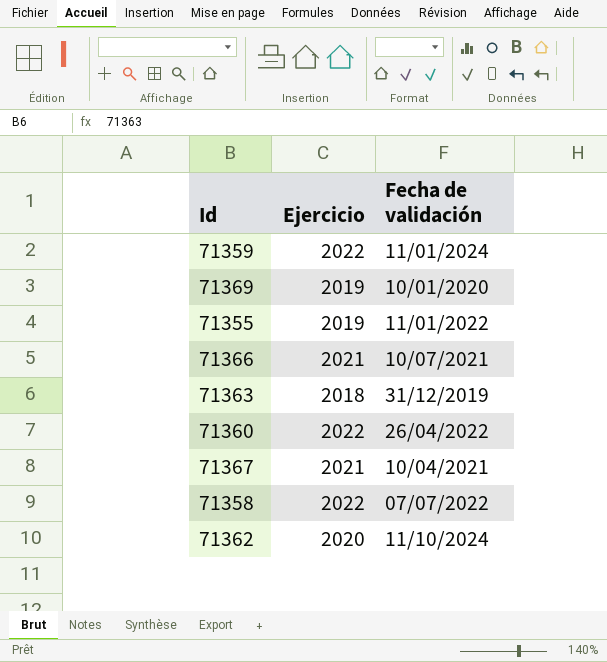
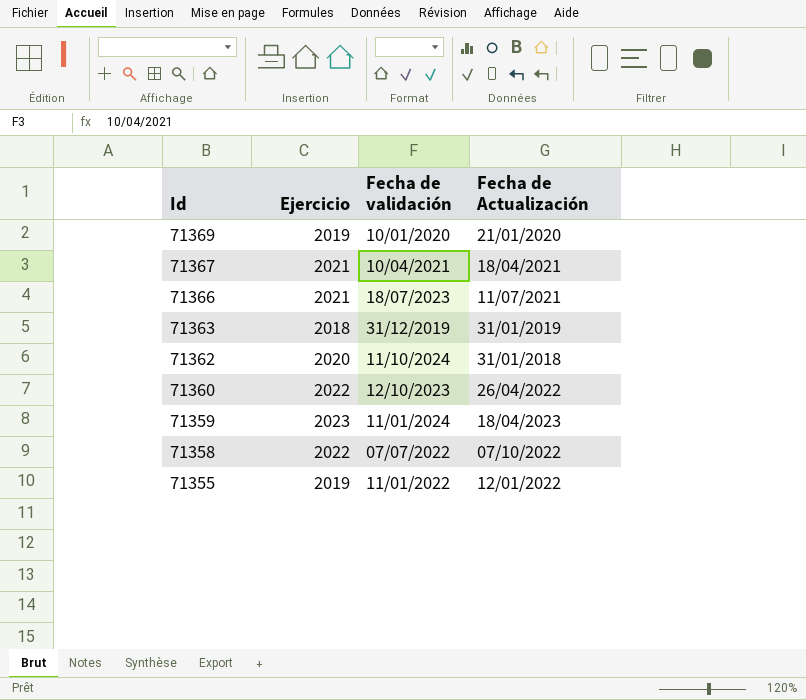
row order: none -> Id descending
column Fecha de Actualización | position: none -> 4
71366 | Fecha de validación: 10/07/2021 -> 18/07/2023
71360 | Fecha de validación: 26/04/2022 -> 12/10/2023
71359 | Ejercicio: 2022 -> 2023

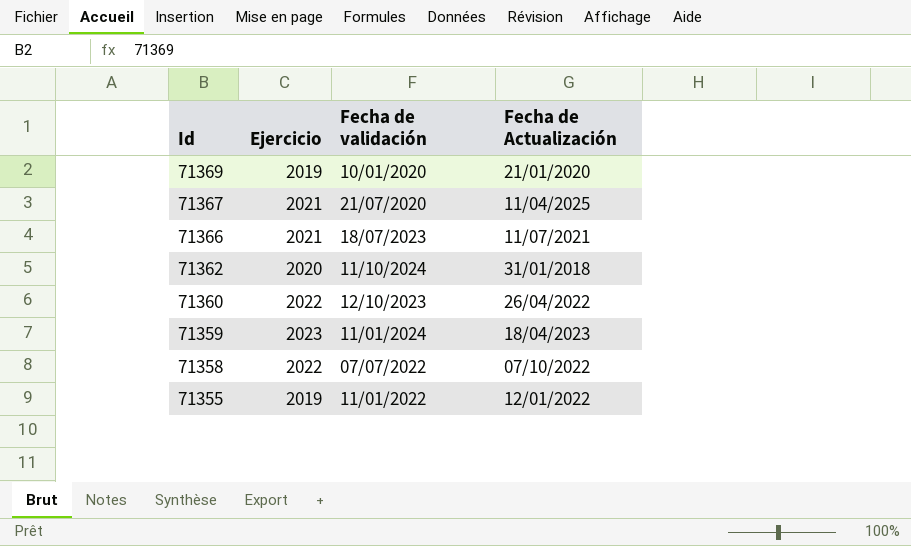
row 71363: 2018 | 31/12/2019 | 31/01/2019 -> none
71367 | Fecha de validación: 10/04/2021 -> 21/07/2020
71367 | Fecha de Actualización: 18/04/2021 -> 11/04/2025

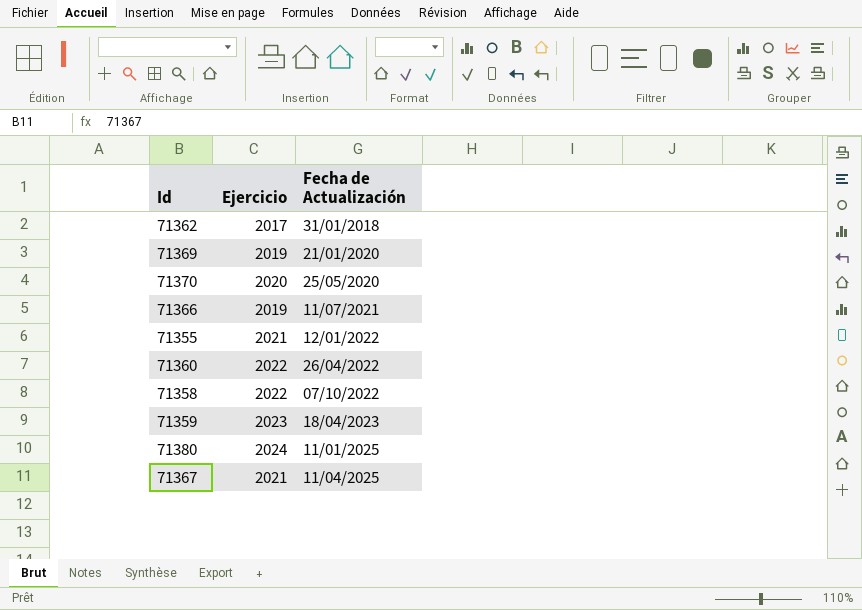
row order: Id descending -> Fecha de Actualización ascending
column Fecha de validación | position: 3 -> none
71362 | Ejercicio: 2020 -> 2017
row 71370: none -> 2020 | 25/05/2020
71366 | Ejercicio: 2021 -> 2019
71355 | Ejercicio: 2019 -> 2021
row 71380: none -> 2024 | 11/01/2025

